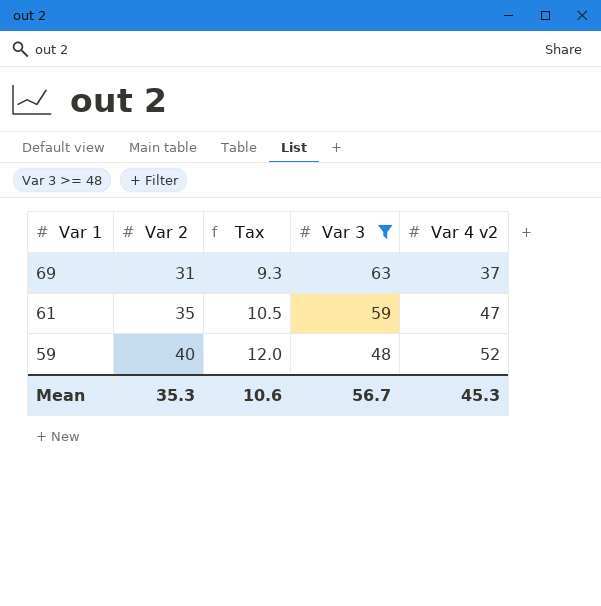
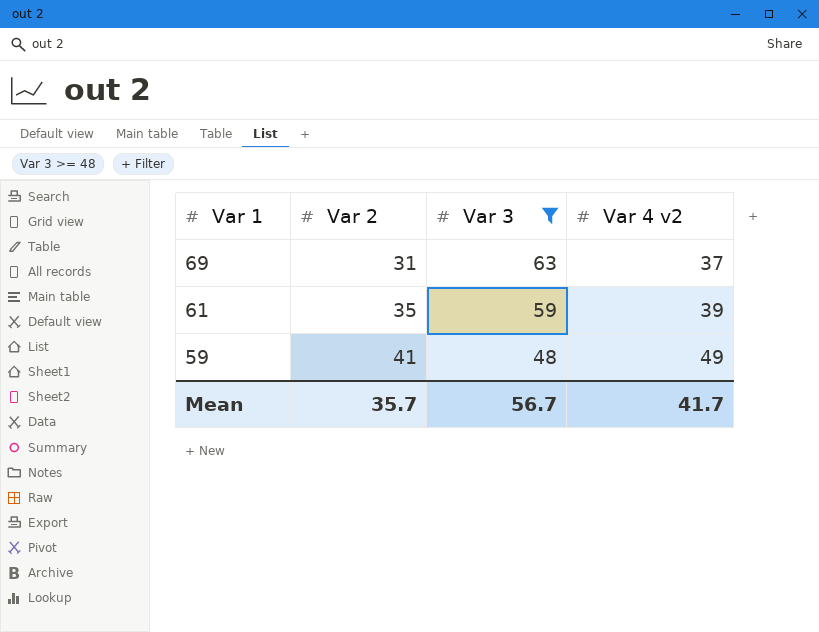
column Tax | formula: [Var 2] * 0.3 -> none
61 | Var 4 v2: 47 -> 39
59 | Var 2: 40 -> 41
59 | Var 4 v2: 52 -> 49
Mean | Var 2: 35.3 -> 35.7
Mean | Var 4 v2: 45.3 -> 41.7

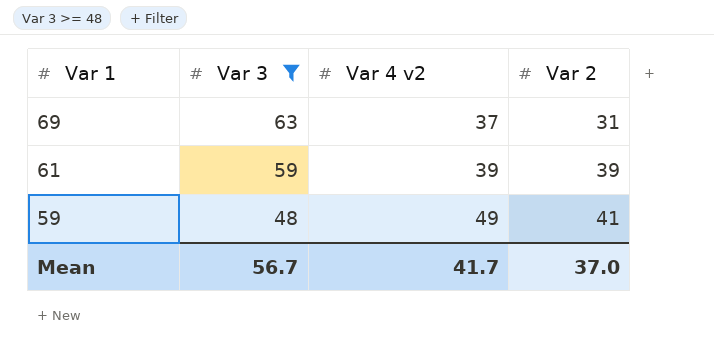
column Var 2 | position: 2 -> 4
61 | Var 2: 35 -> 39
Mean | Var 2: 35.7 -> 37.0

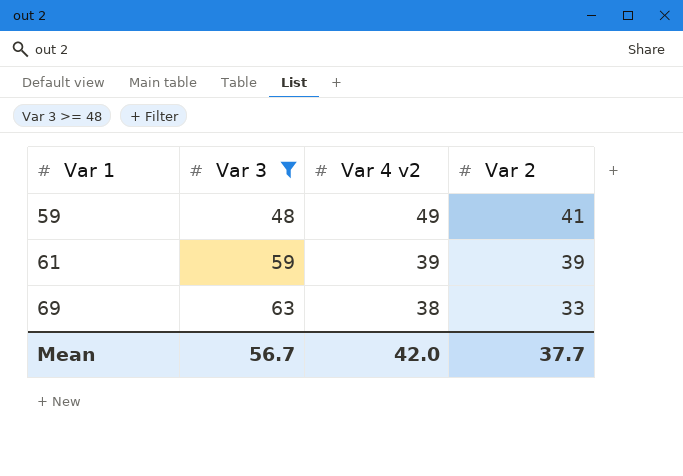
row order: Var 1 descending -> Var 1 ascending
69 | Var 4 v2: 37 -> 38
69 | Var 2: 31 -> 33
Mean | Var 4 v2: 41.7 -> 42.0
Mean | Var 2: 37.0 -> 37.7

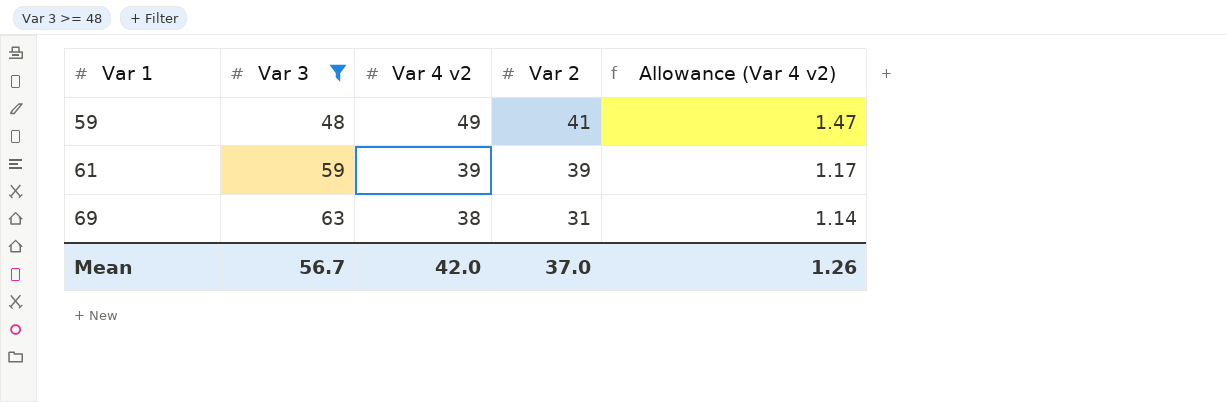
column Allowance (Var 4 v2) | formula: none -> [Var 4 v2] * 0.03
69 | Var 2: 33 -> 31
Mean | Var 2: 37.7 -> 37.0

